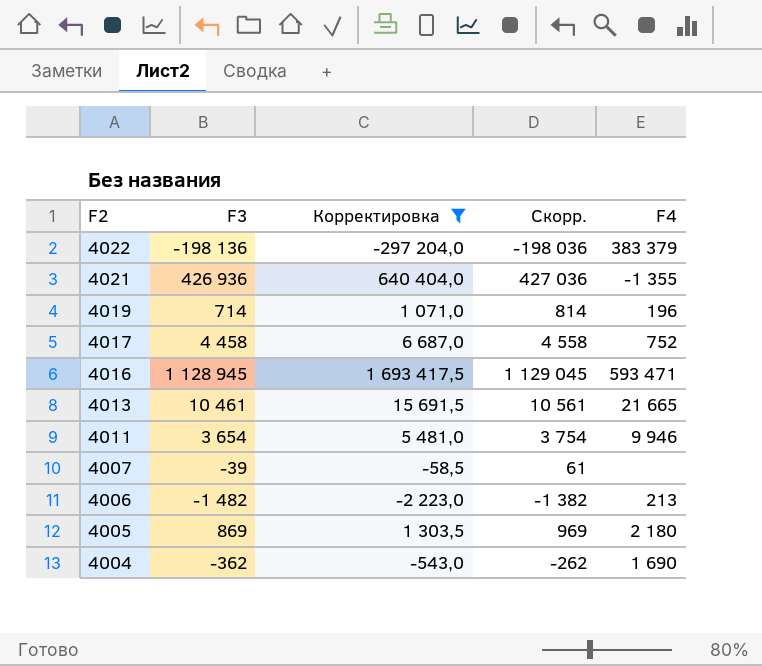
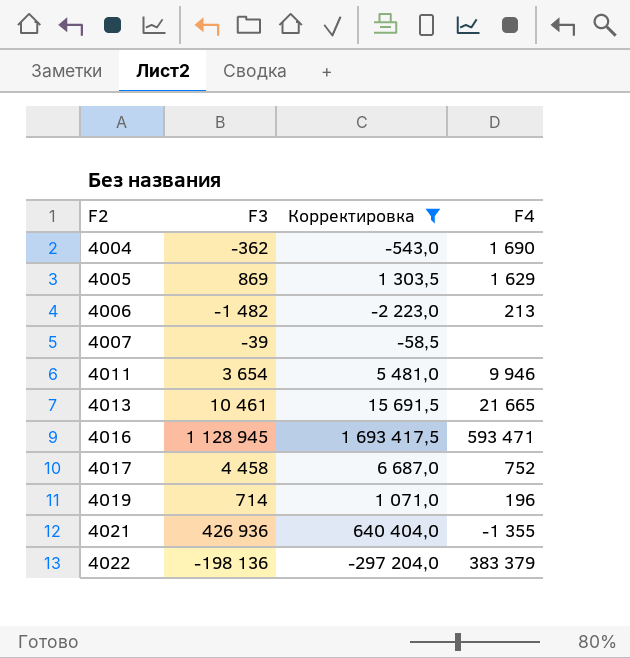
row order: F2 descending -> F2 ascending
column Скорр. | formula: [F3] + 100 -> none
4005 | F4: 2 180 -> 1 629

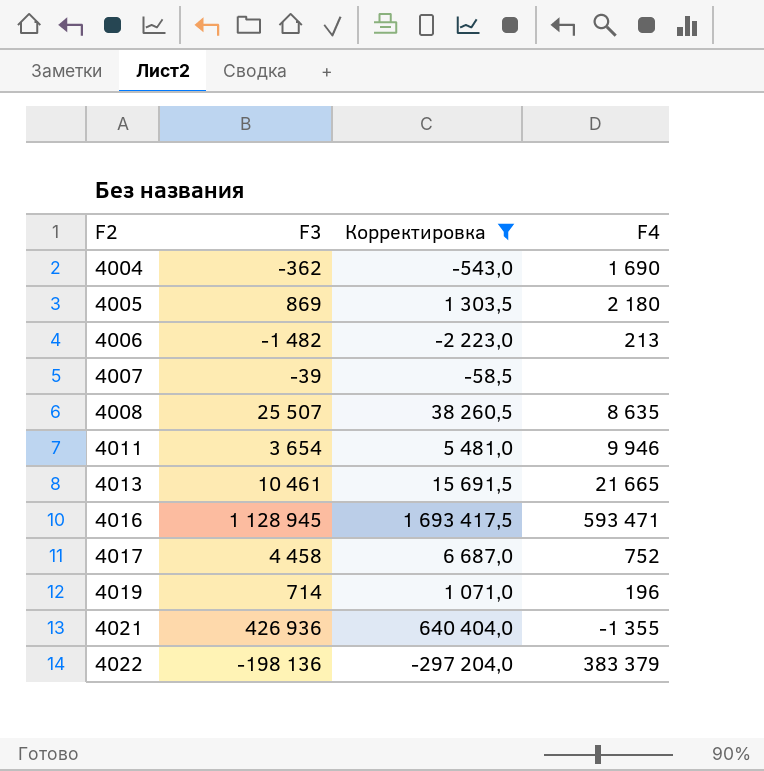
4005 | F4: 1 629 -> 2 180
row 4008: none -> 25 507 | 38 260,5 | 8 635

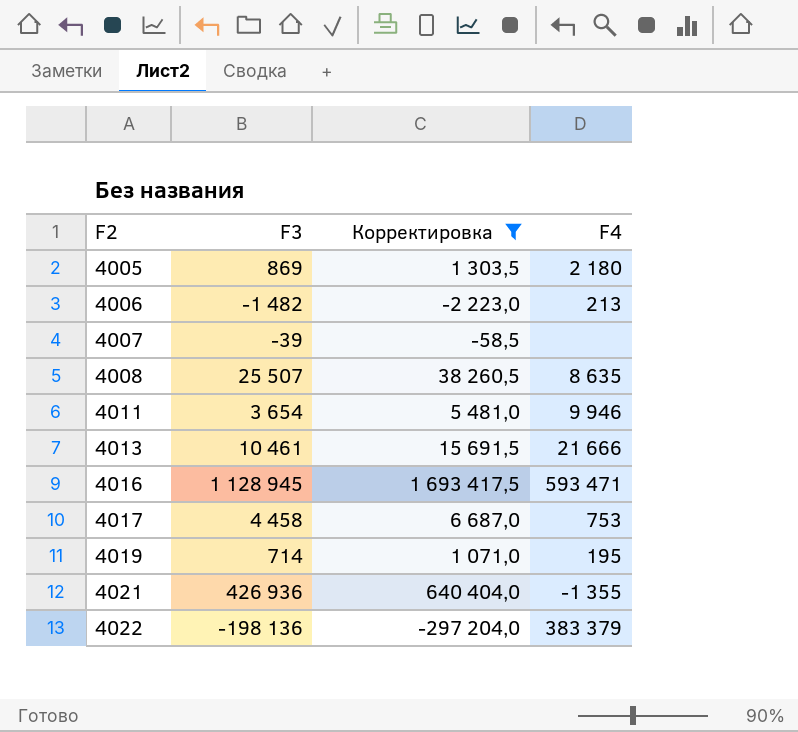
row 4004: -362 | -543,0 | 1 690 -> none
4013 | F4: 21 665 -> 21 666
4017 | F4: 752 -> 753
4019 | F4: 196 -> 195

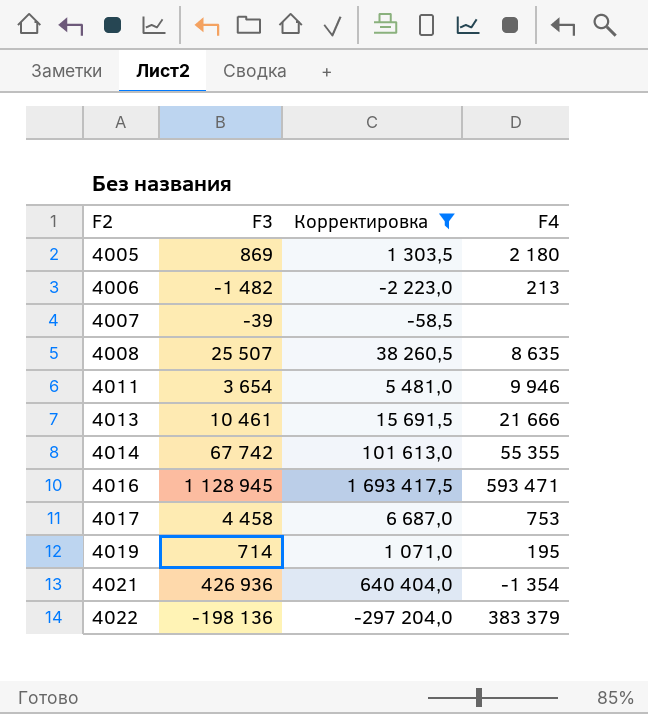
row 4014: none -> 67 742 | 101 613,0 | 55 355
4021 | F4: -1 355 -> -1 354

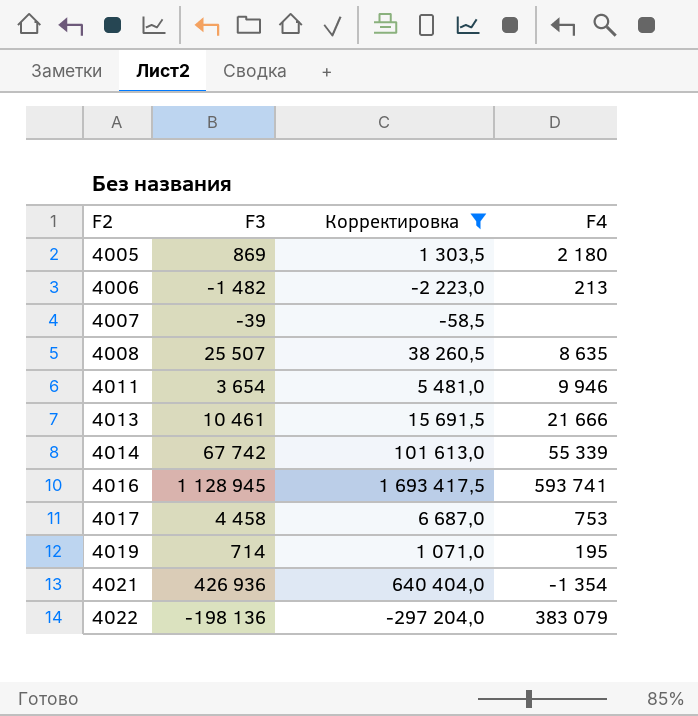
4014 | F4: 55 355 -> 55 339
4016 | F4: 593 471 -> 593 741
4022 | F4: 383 379 -> 383 079

